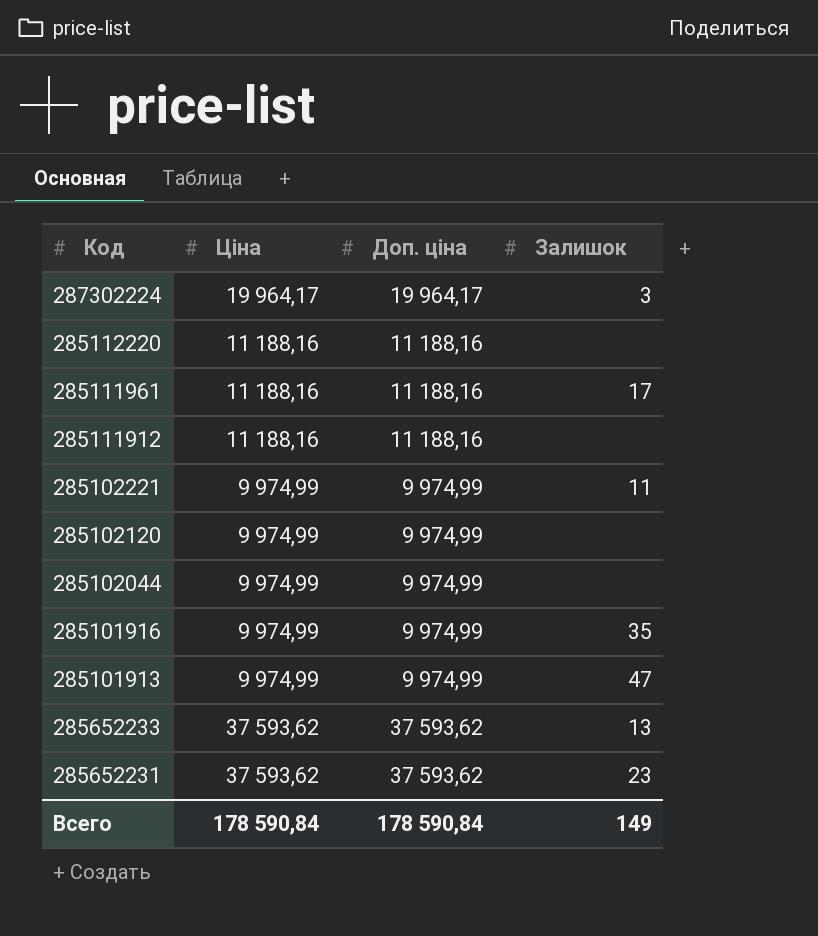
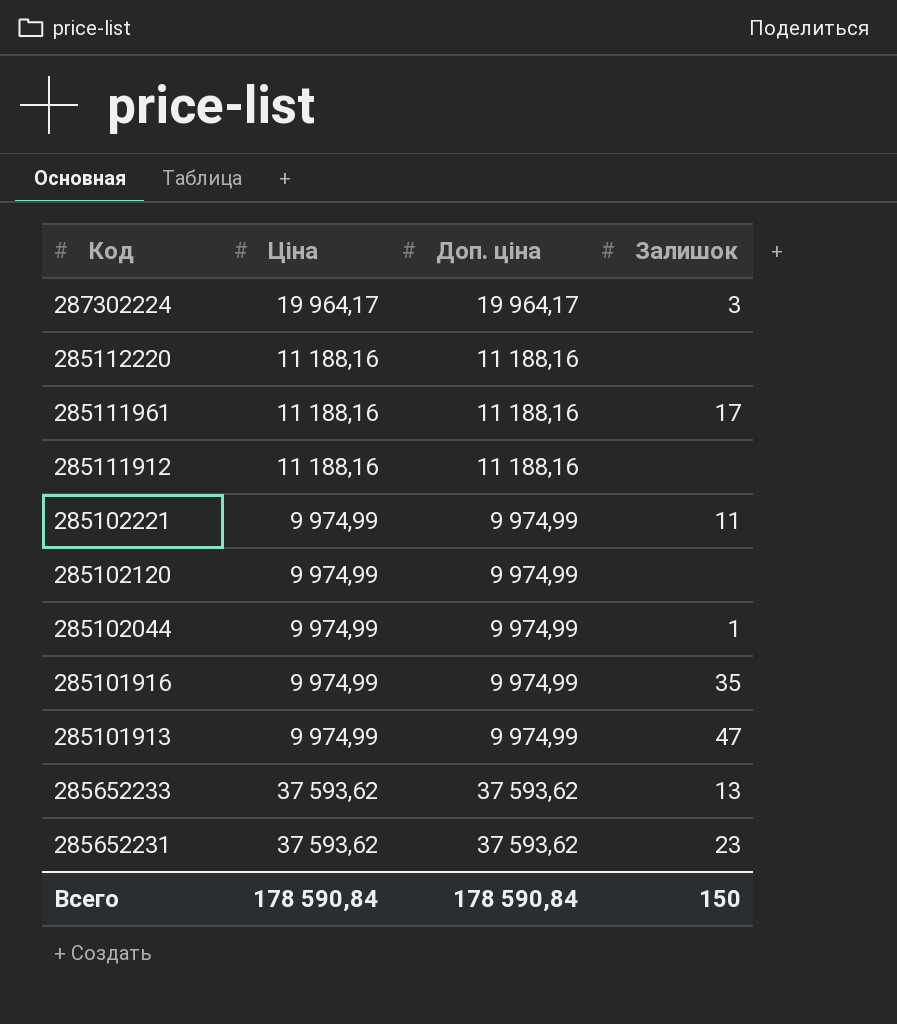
285102044 | Залишок: none -> 1
Всего | Залишок: 149 -> 150

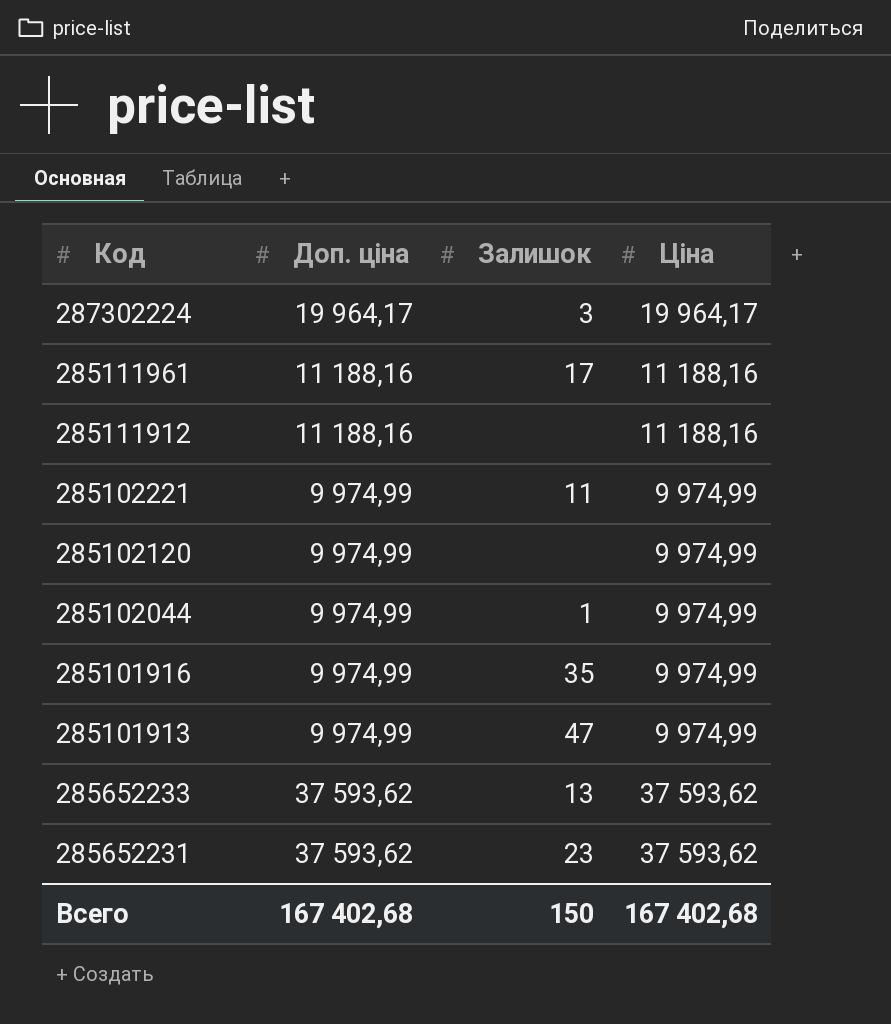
column Ціна | position: 2 -> 4
row 285112220: 11 188,16 | 11 188,16 | none -> none
Всего | Доп. ціна: 178 590,84 -> 167 402,68
Всего | Ціна: 178 590,84 -> 167 402,68

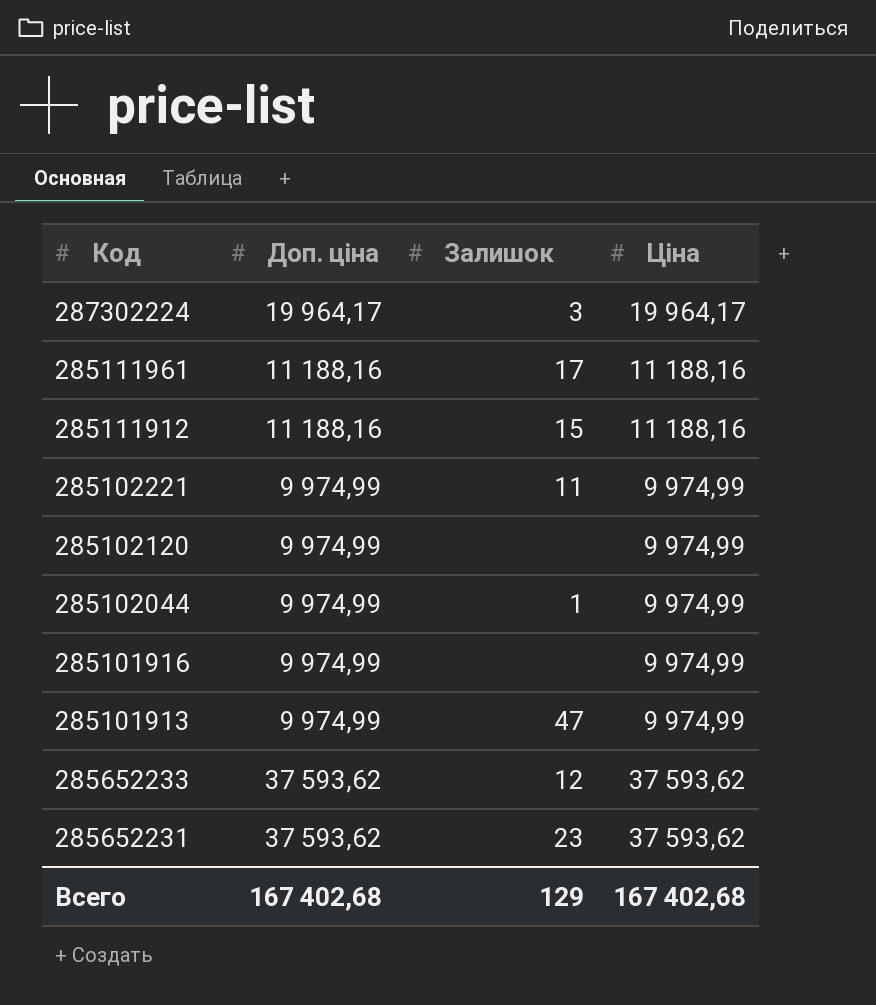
285111912 | Залишок: none -> 15
285101916 | Залишок: 35 -> none
285652233 | Залишок: 13 -> 12
Всего | Залишок: 150 -> 129

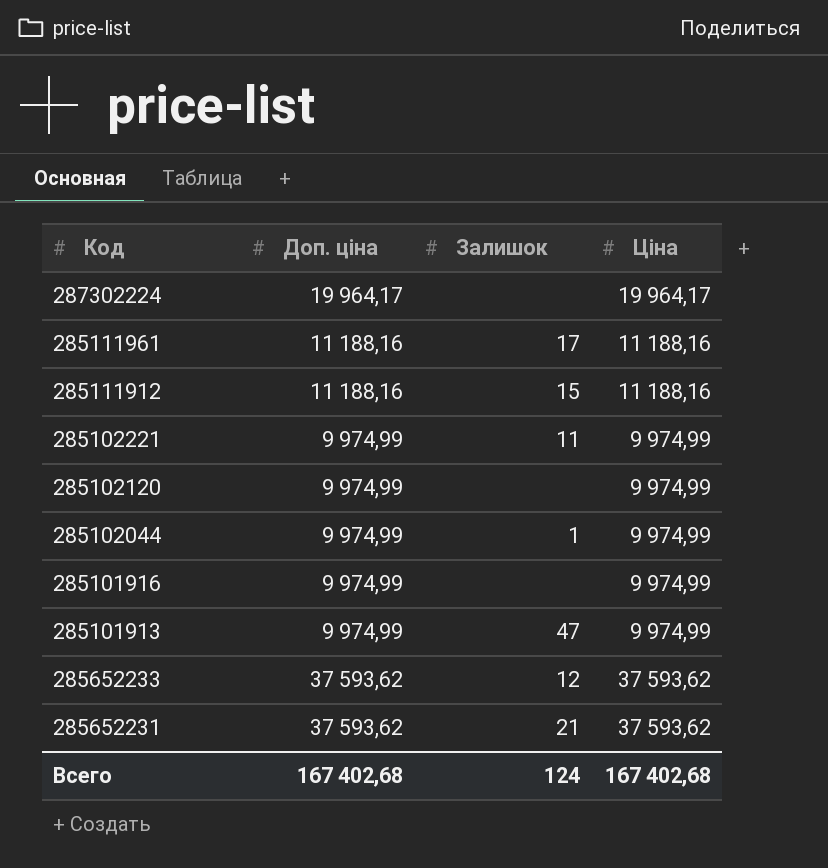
287302224 | Залишок: 3 -> none
285652231 | Залишок: 23 -> 21
Всего | Залишок: 129 -> 124

